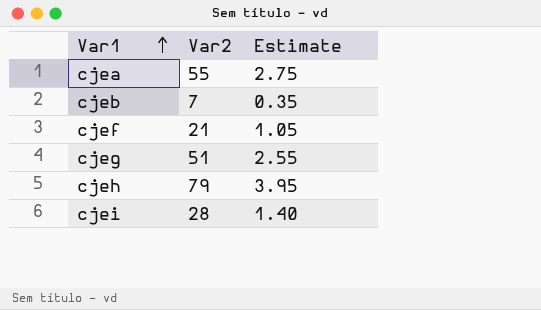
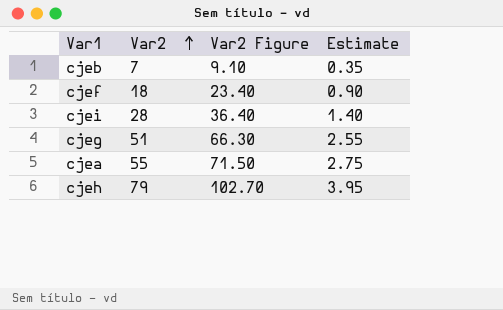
row order: Var1 ascending -> Var2 ascending
column Var2 Figure | formula: none -> [Var2] * 1.3
cjef | Var2: 21 -> 18
cjef | Estimate: 1.05 -> 0.90

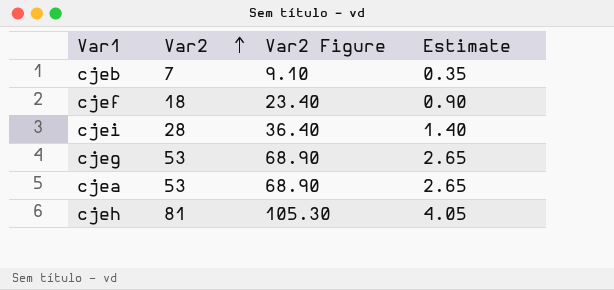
cjeg | Var2: 51 -> 53
cjeg | Var2 Figure: 66.30 -> 68.90
cjeg | Estimate: 2.55 -> 2.65
cjea | Var2: 55 -> 53
cjea | Var2 Figure: 71.50 -> 68.90
cjea | Estimate: 2.75 -> 2.65
cjeh | Var2: 79 -> 81
cjeh | Var2 Figure: 102.70 -> 105.30
cjeh | Estimate: 3.95 -> 4.05

